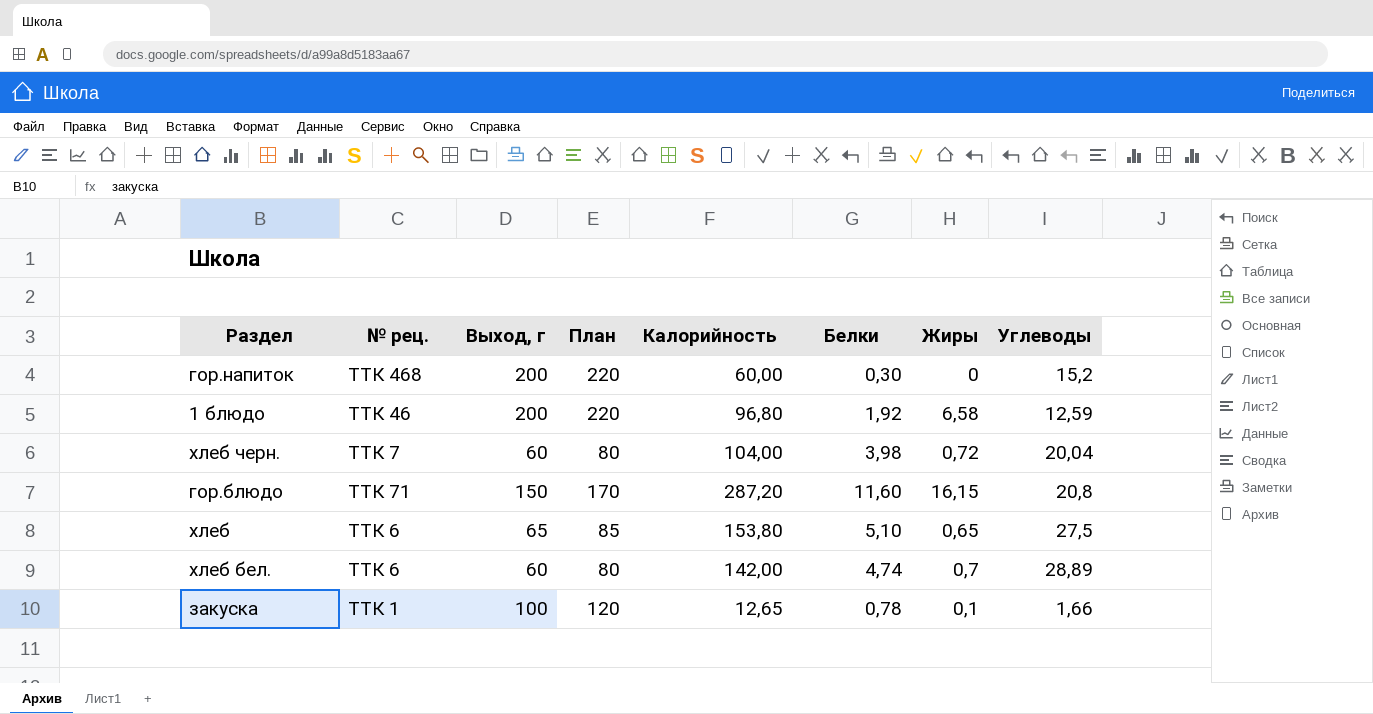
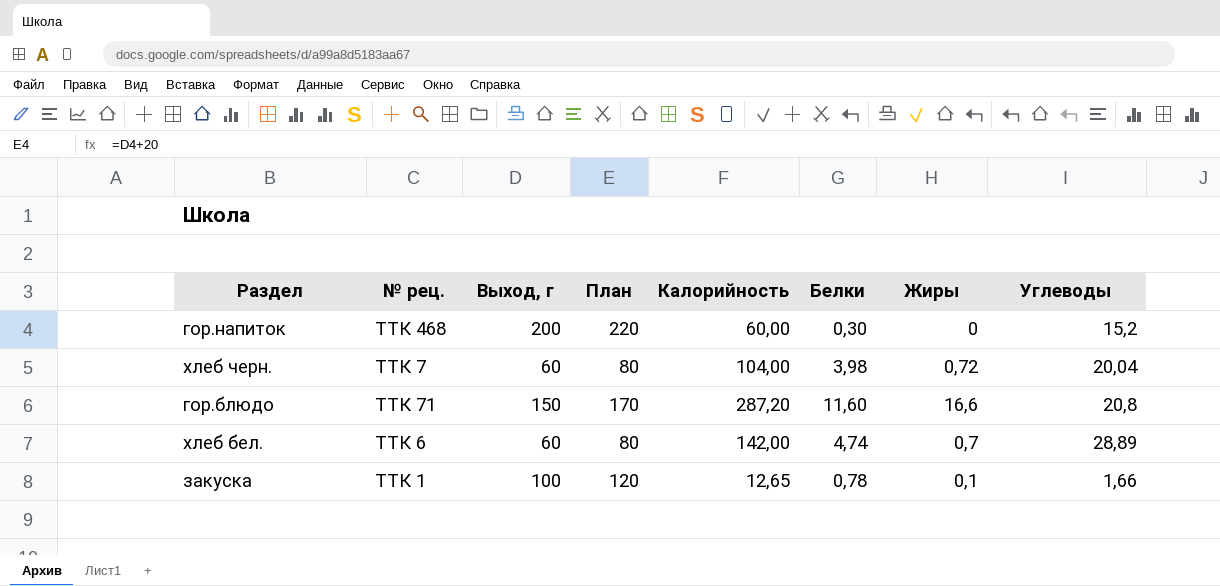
row 1 блюдо: ТТК 46 | 200 | 220 | 96,80 | 1,92 | 6,58 | 12,59 -> none
row хлеб: ТТК 6 | 65 | 85 | 153,80 | 5,10 | 0,65 | 27,5 -> none
гор.блюдо | Жиры: 16,15 -> 16,6

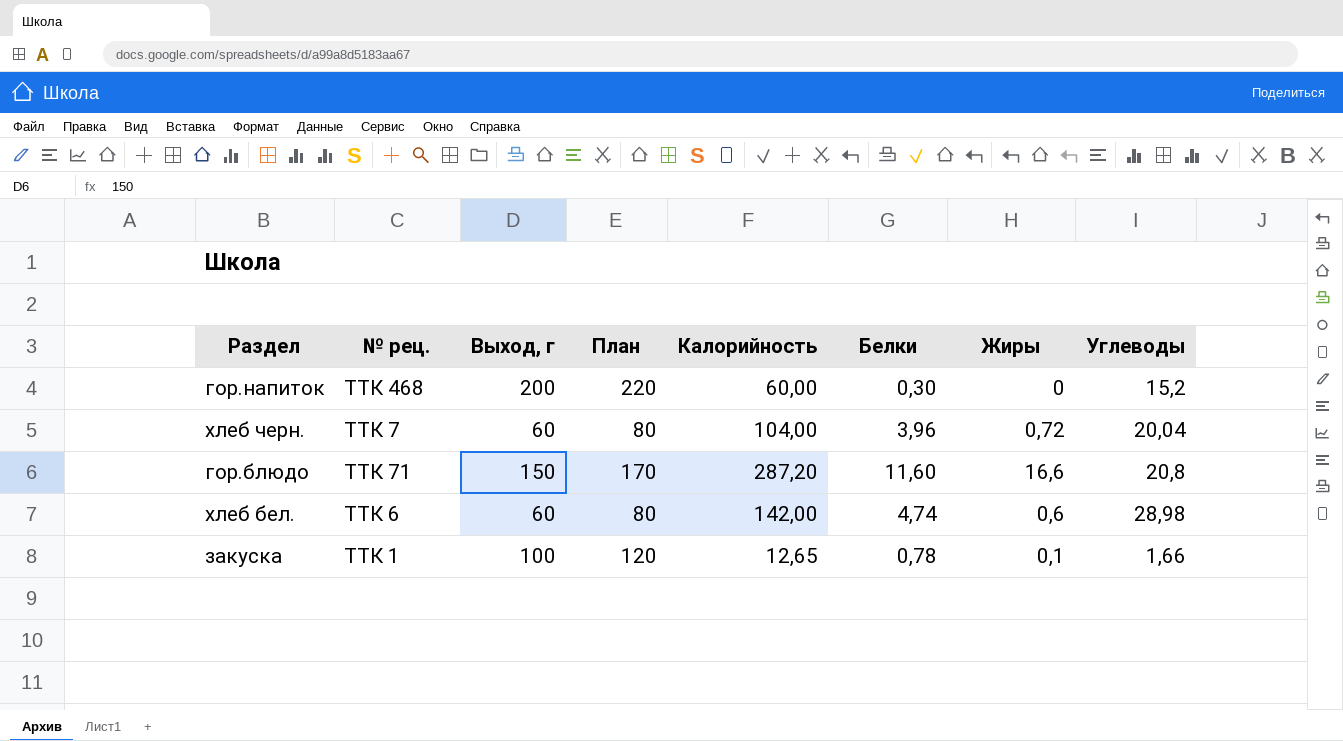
хлеб черн. | Белки: 3,98 -> 3,96
хлеб бел. | Жиры: 0,7 -> 0,6
хлеб бел. | Углеводы: 28,89 -> 28,98

